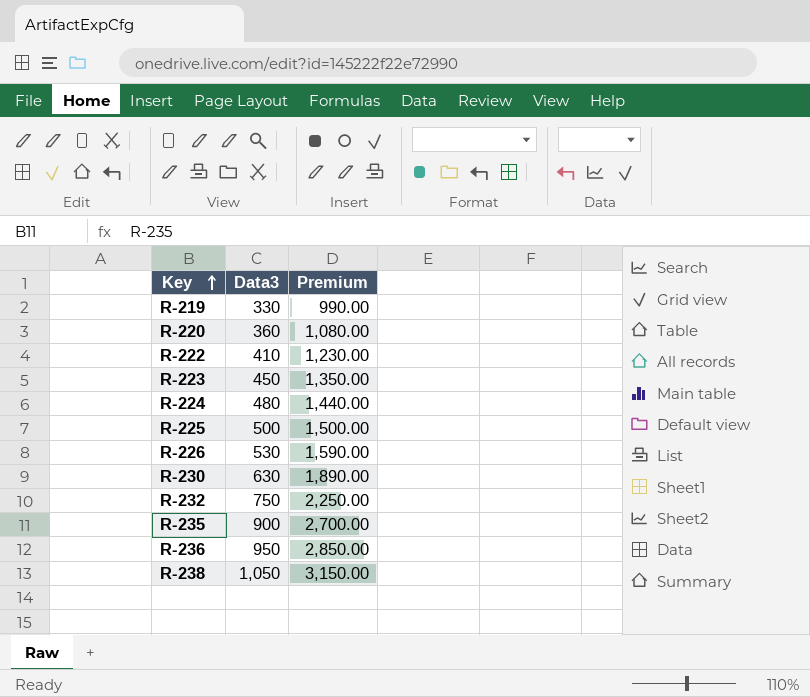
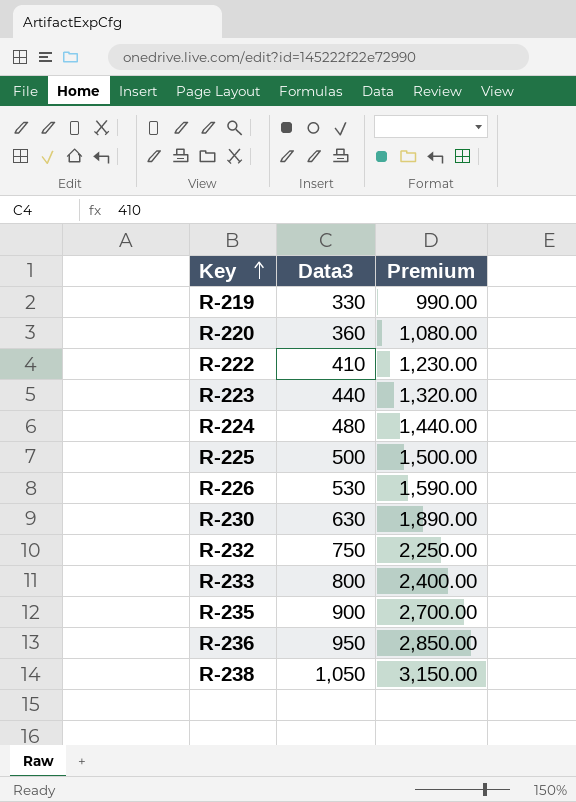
R-223 | Data3: 450 -> 440
R-223 | Premium: 1,350.00 -> 1,320.00
row R-233: none -> 800 | 2,400.00

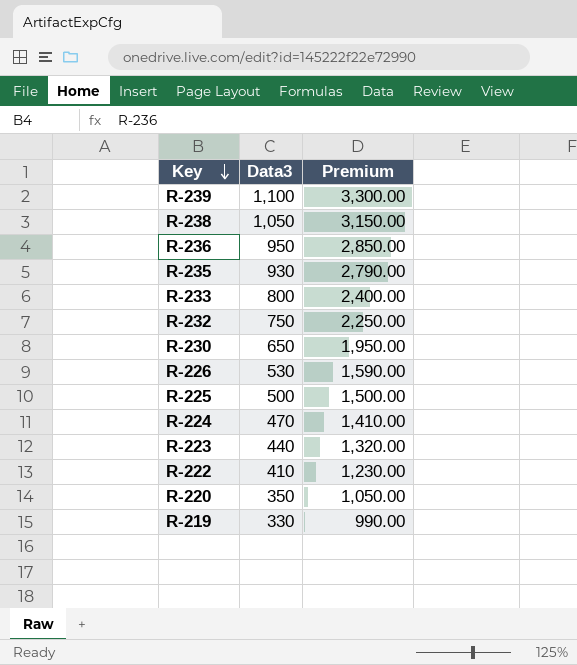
row order: Key ascending -> Key descending
row R-239: none -> 1,100 | 3,300.00
R-235 | Data3: 900 -> 930
R-235 | Premium: 2,700.00 -> 2,790.00
R-230 | Data3: 630 -> 650
R-230 | Premium: 1,890.00 -> 1,950.00
R-224 | Data3: 480 -> 470
R-224 | Premium: 1,440.00 -> 1,410.00
R-220 | Data3: 360 -> 350
R-220 | Premium: 1,080.00 -> 1,050.00

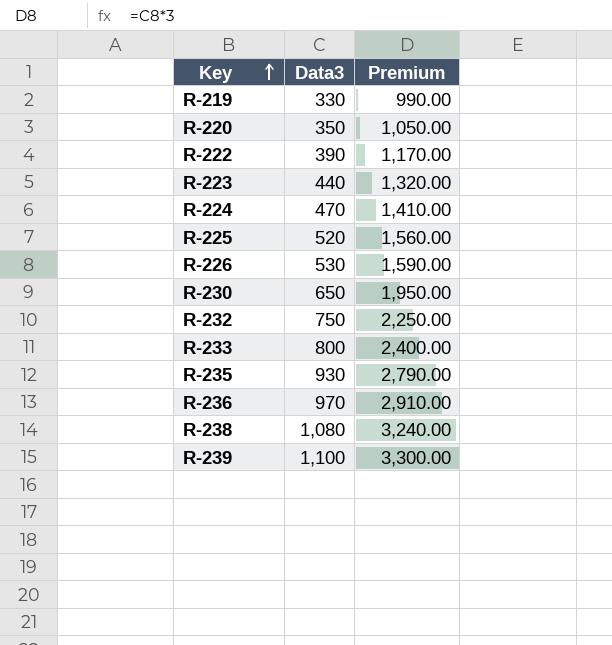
row order: Key descending -> Key ascending
R-222 | Data3: 410 -> 390
R-222 | Premium: 1,230.00 -> 1,170.00
R-225 | Data3: 500 -> 520
R-225 | Premium: 1,500.00 -> 1,560.00
R-236 | Data3: 950 -> 970
R-236 | Premium: 2,850.00 -> 2,910.00
R-238 | Data3: 1,050 -> 1,080
R-238 | Premium: 3,150.00 -> 3,240.00

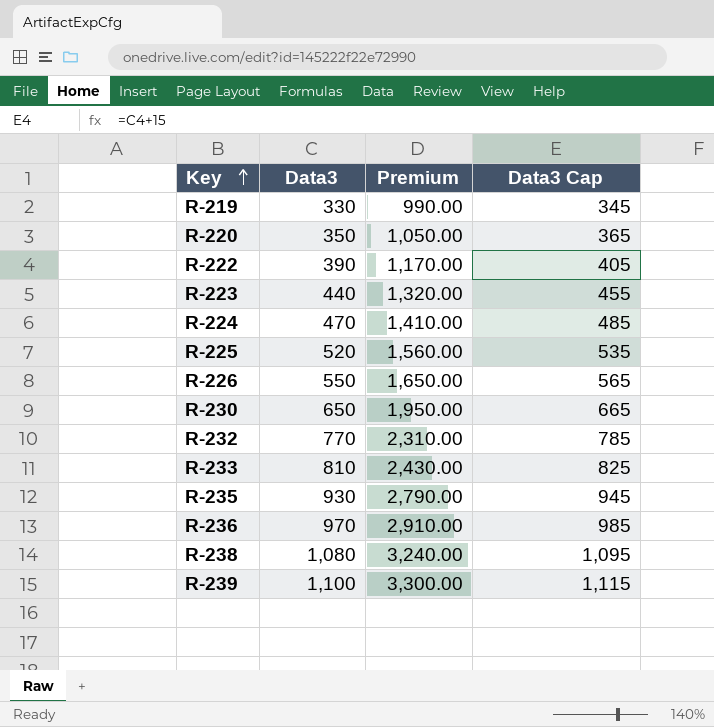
column Data3 Cap | formula: none -> [Data3] + 15
R-226 | Data3: 530 -> 550
R-226 | Premium: 1,590.00 -> 1,650.00
R-232 | Data3: 750 -> 770
R-232 | Premium: 2,250.00 -> 2,310.00
R-233 | Data3: 800 -> 810
R-233 | Premium: 2,400.00 -> 2,430.00

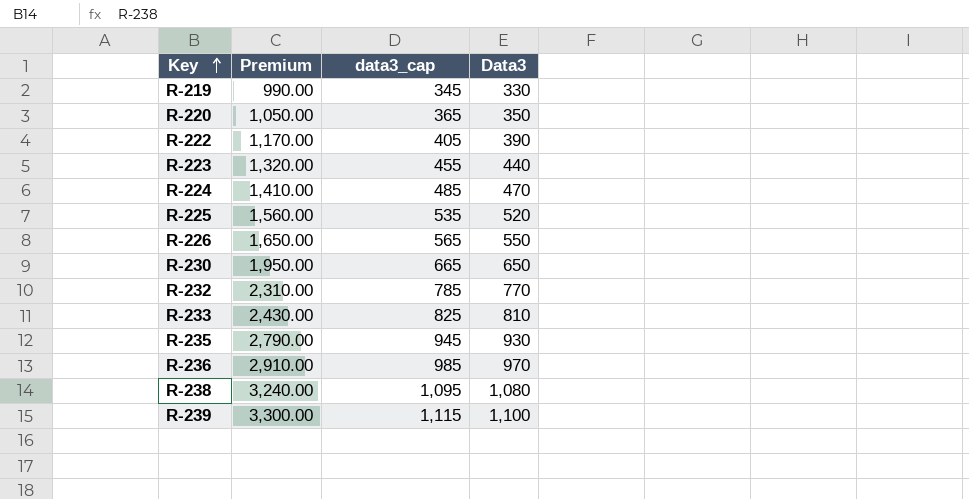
column name: Data3 Cap -> data3_cap
column Data3 | position: 2 -> 4

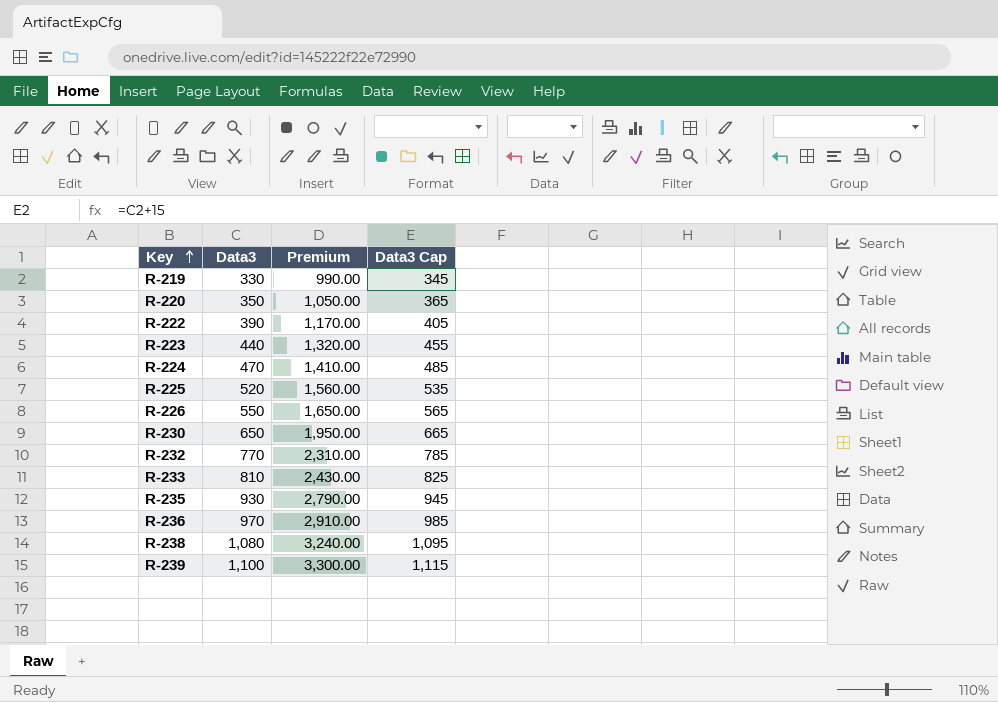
column Data3 | position: 4 -> 2
column name: data3_cap -> Data3 Cap

